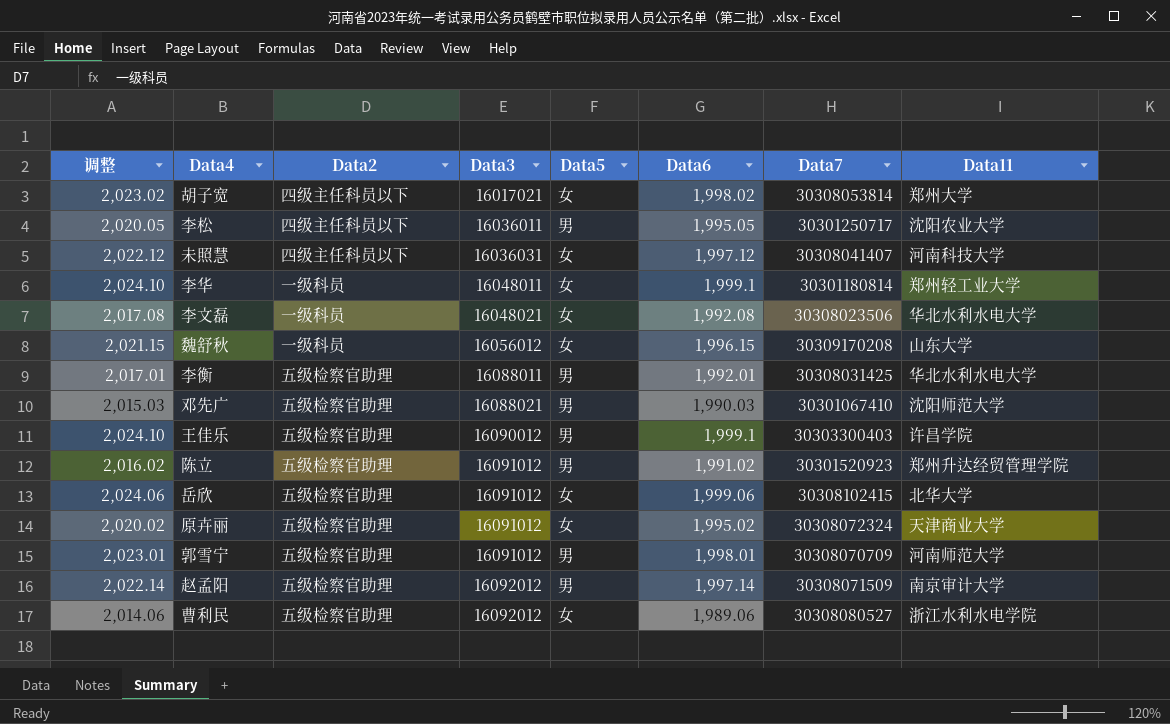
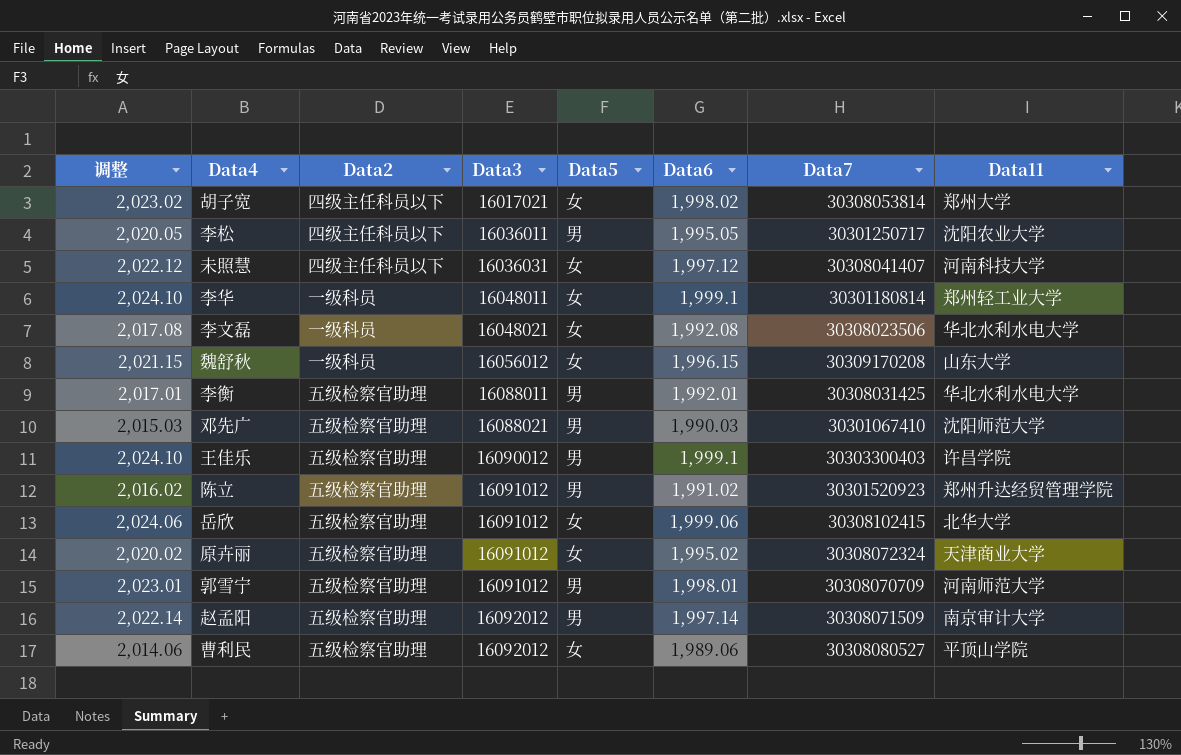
曹利民 | Data11: 浙江水利水电学院 -> 平顶山学院

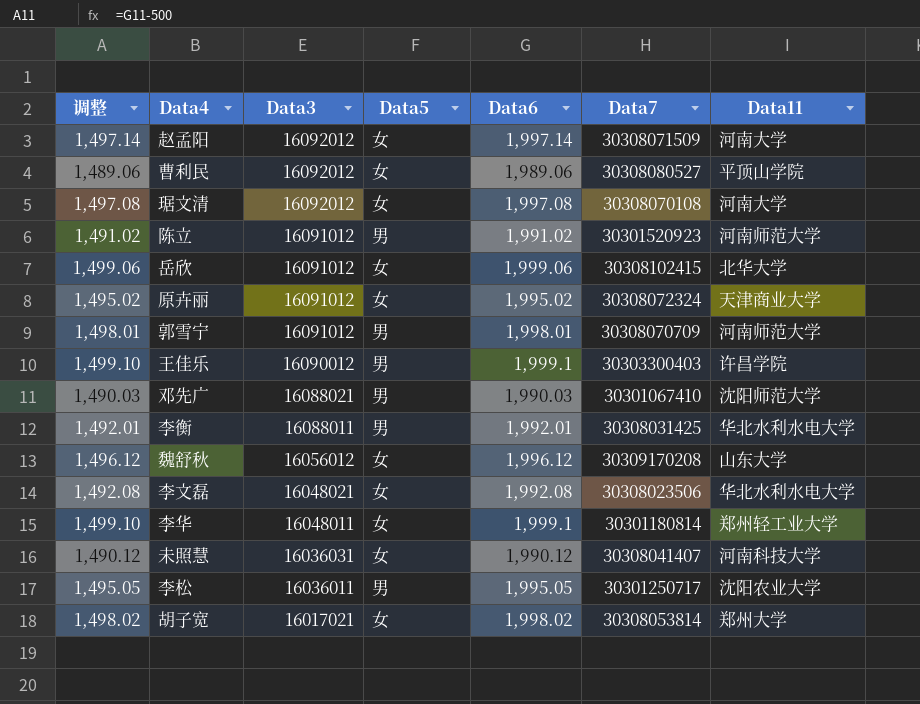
row order: Data3 ascending -> Data3 descending
column Data2 | position: 3 -> none
column 调整 | formula: [Data6] + 25 -> [Data6] - 500
赵孟阳 | Data5: 男 -> 女
赵孟阳 | Data11: 南京审计大学 -> 河南大学
row 琚文清: none -> 1,497.08 | 16092012 | 女 | 1,997.08 | 30308070108 | 河南大学
陈立 | Data11: 郑州升达经贸管理学院 -> 河南师范大学
魏舒秋 | Data6: 1,996.15 -> 1,996.12
未照慧 | Data6: 1,997.12 -> 1,990.12

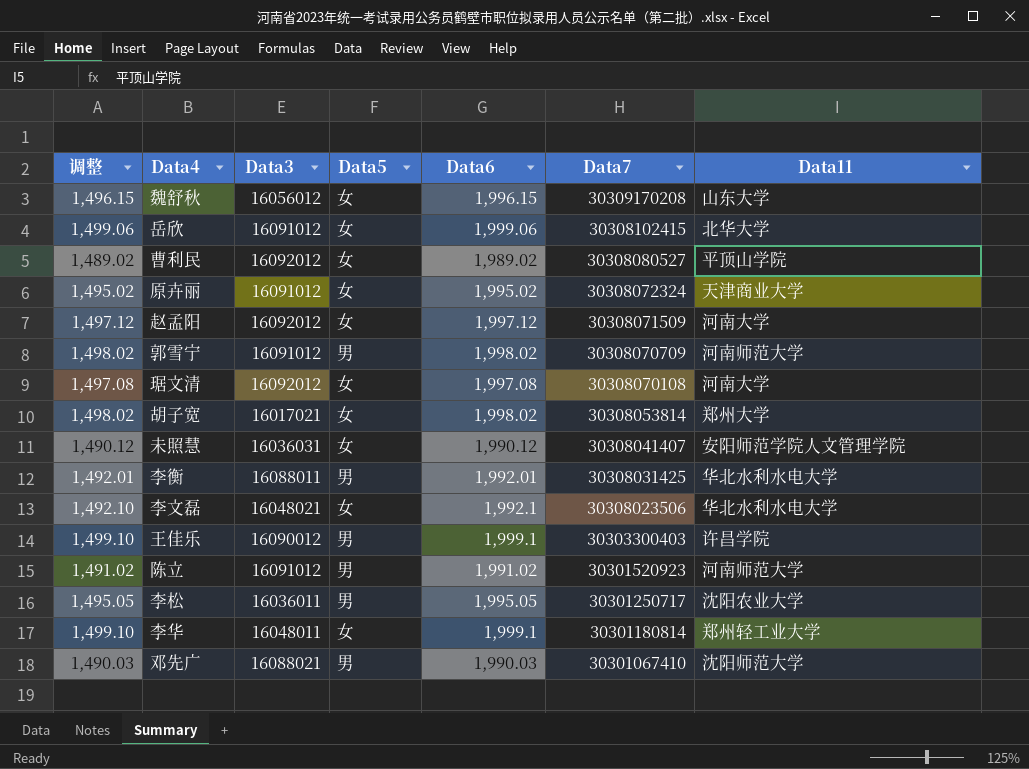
row order: Data3 descending -> Data7 descending
魏舒秋 | 调整: 1,496.12 -> 1,496.15
魏舒秋 | Data6: 1,996.12 -> 1,996.15
曹利民 | 调整: 1,489.06 -> 1,489.02
曹利民 | Data6: 1,989.06 -> 1,989.02
赵孟阳 | 调整: 1,497.14 -> 1,497.12
赵孟阳 | Data6: 1,997.14 -> 1,997.12
郭雪宁 | 调整: 1,498.01 -> 1,498.02
郭雪宁 | Data6: 1,998.01 -> 1,998.02
未照慧 | Data11: 河南科技大学 -> 安阳师范学院人文管理学院
李文磊 | 调整: 1,492.08 -> 1,492.10
李文磊 | Data6: 1,992.08 -> 1,992.1

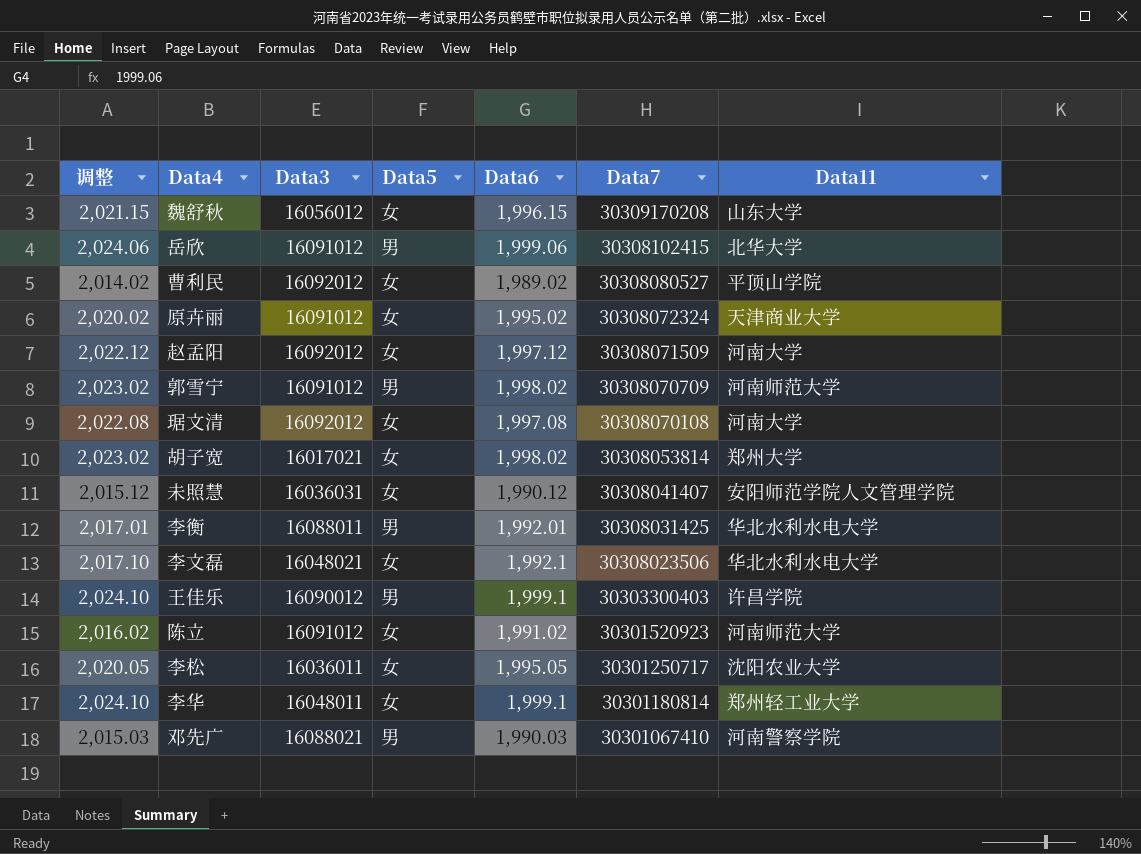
column 调整 | formula: [Data6] - 500 -> [Data6] + 25
岳欣 | Data5: 女 -> 男
陈立 | Data5: 男 -> 女
李松 | Data5: 男 -> 女
邓先广 | Data11: 沈阳师范大学 -> 河南警察学院

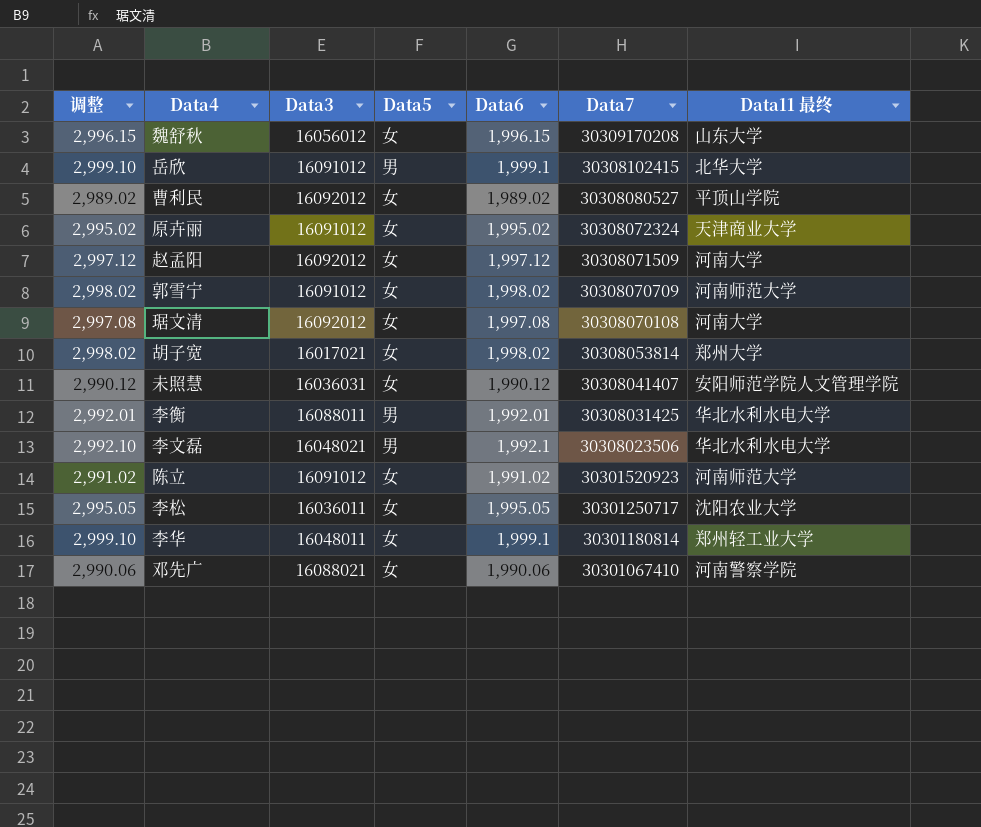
column 调整 | formula: [Data6] + 25 -> [Data6] + 1000
column name: Data11 -> Data11 最终
row 王佳乐: 2,024.10 | 16090012 | 男 | 1,999.1 | 30303300403 | 许昌学院 -> none
岳欣 | Data6: 1,999.06 -> 1,999.1
郭雪宁 | Data5: 男 -> 女
李文磊 | Data5: 女 -> 男
邓先广 | Data5: 男 -> 女
邓先广 | Data6: 1,990.03 -> 1,990.06

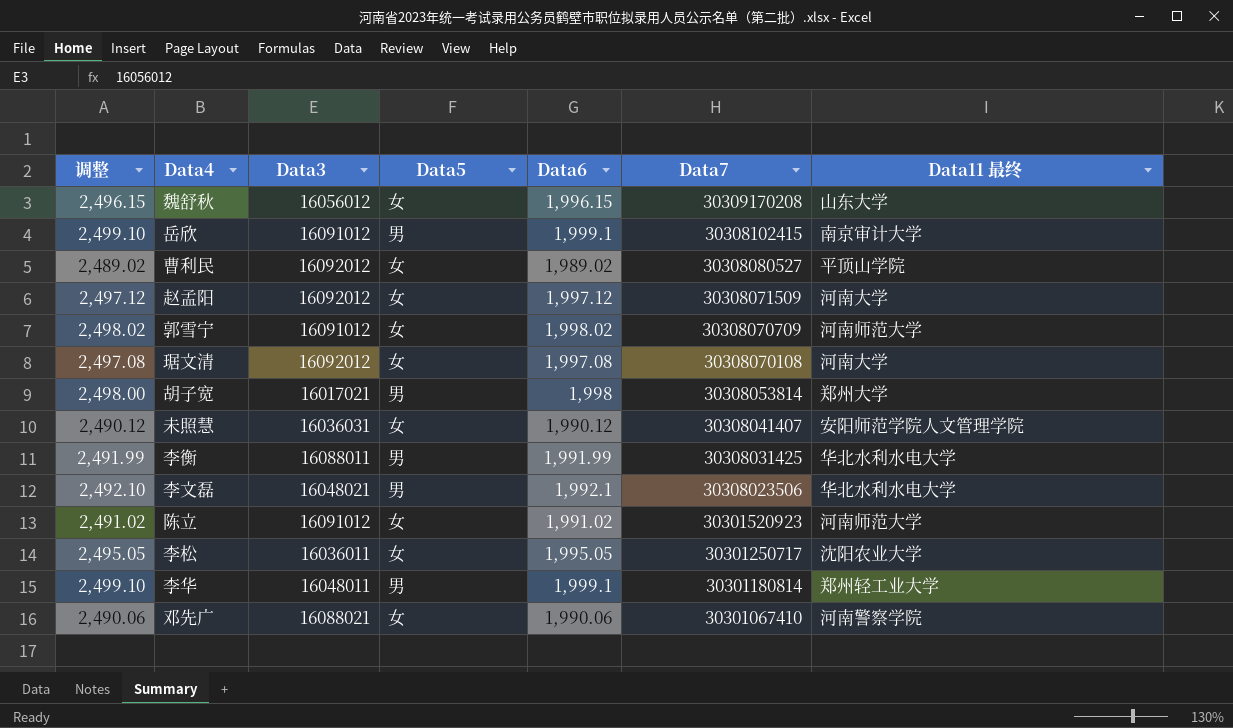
column 调整 | formula: [Data6] + 1000 -> [Data6] + 500
row 原卉丽: 2,995.02 | 16091012 | 女 | 1,995.02 | 30308072324 | 天津商业大学 -> none
岳欣 | Data11 最终: 北华大学 -> 南京审计大学
胡子宽 | Data5: 女 -> 男
胡子宽 | Data6: 1,998.02 -> 1,998
李衡 | Data6: 1,992.01 -> 1,991.99
李华 | Data5: 女 -> 男

